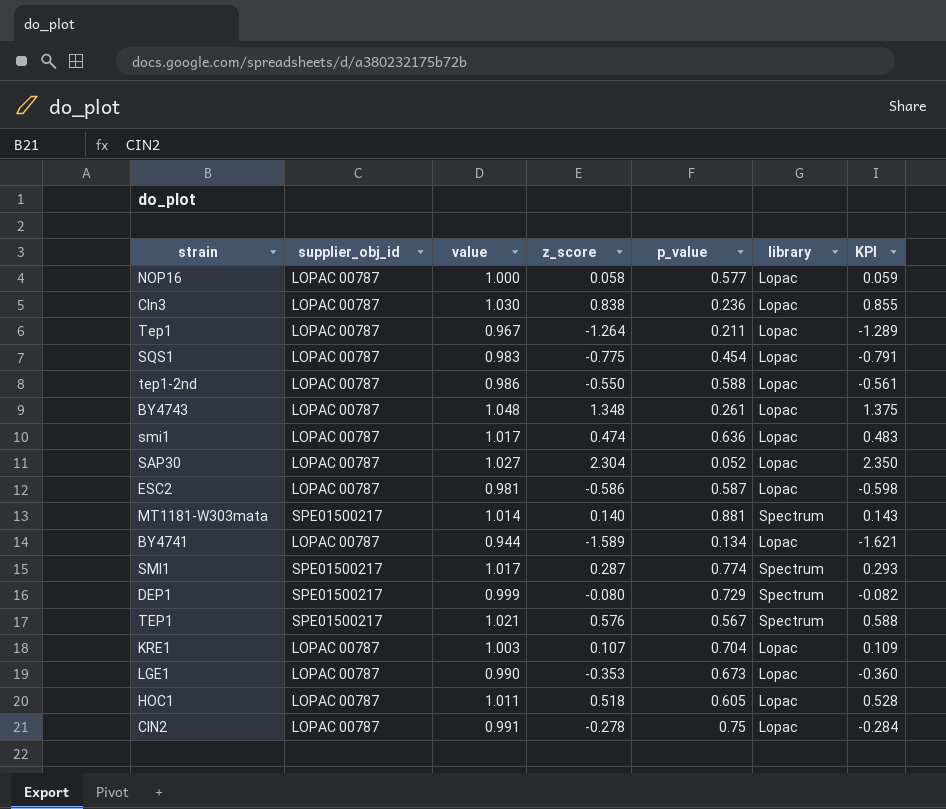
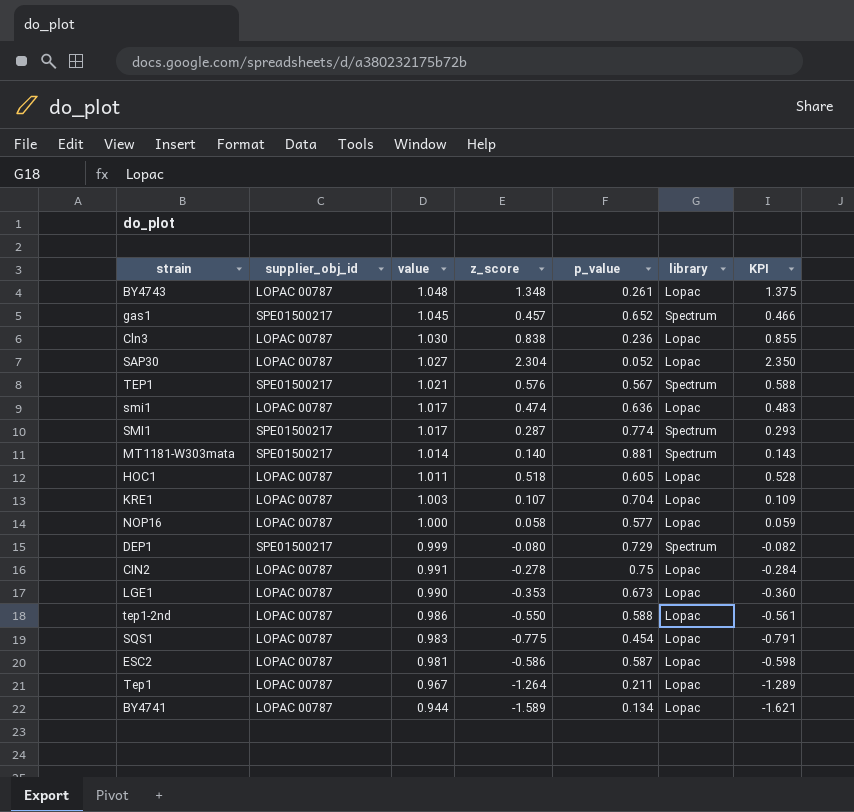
row order: none -> value descending
row gas1: none -> SPE01500217 | 1.045 | 0.457 | 0.652 | Spectrum | 0.466

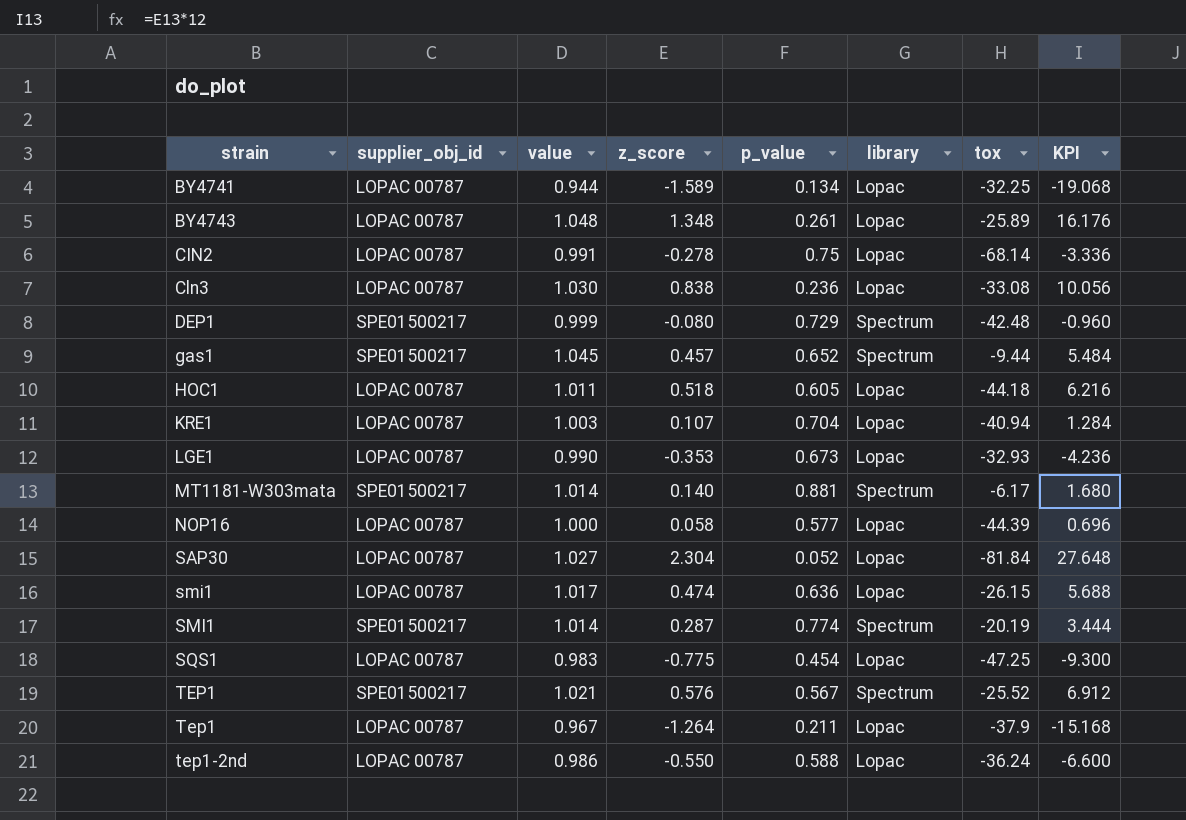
row order: value descending -> strain ascending
column tox | position: none -> 7
column KPI | formula: [z_score] * 1.02 -> [z_score] * 12
row ESC2: LOPAC 00787 | 0.981 | -0.586 | 0.587 | Lopac | -0.598 -> none
SMI1 | value: 1.017 -> 1.014

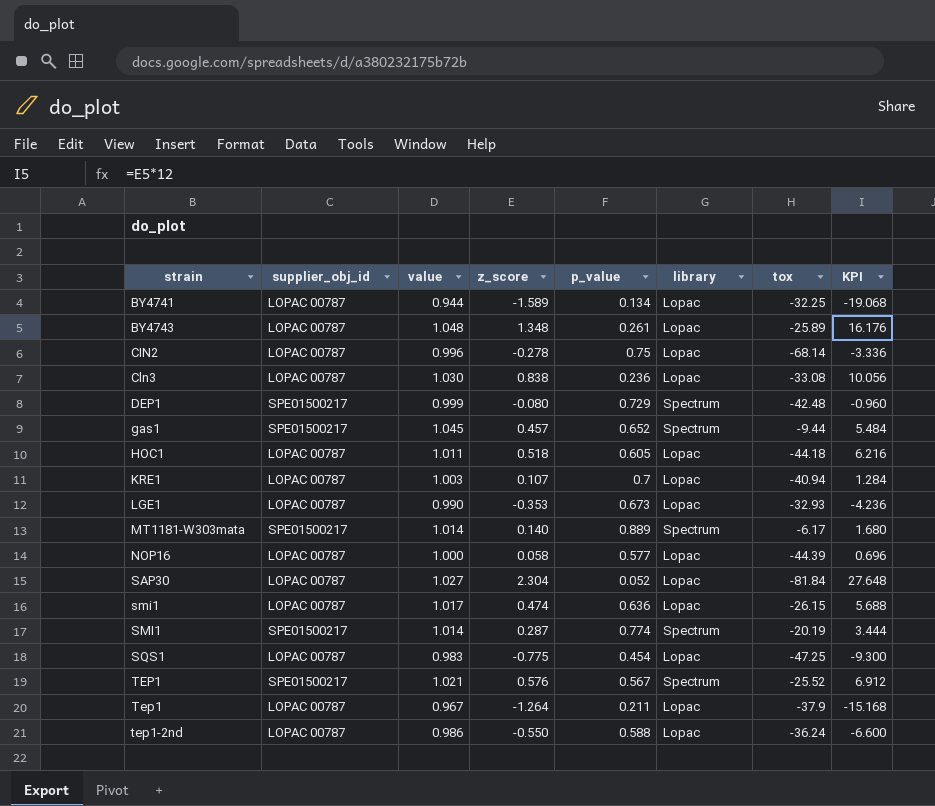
CIN2 | value: 0.991 -> 0.996
KRE1 | p_value: 0.704 -> 0.7
MT1181-W303mata | p_value: 0.881 -> 0.889

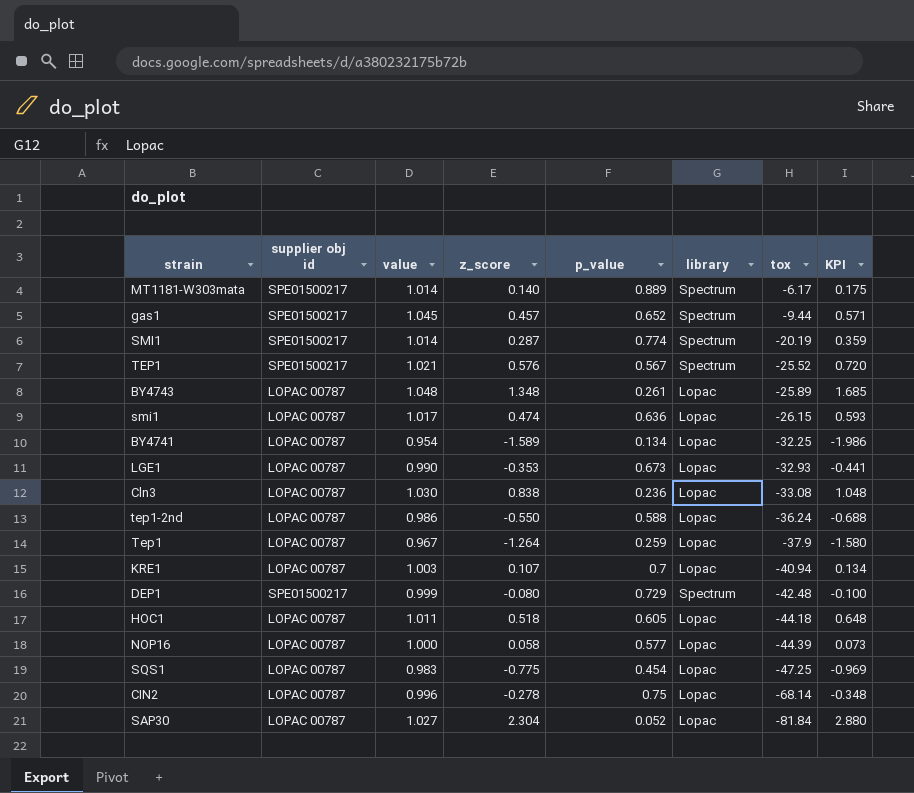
row order: strain ascending -> tox descending
column name: supplier_obj_id -> supplier obj id
column KPI | formula: [z_score] * 12 -> [z_score] * 1.25
BY4741 | value: 0.944 -> 0.954
Tep1 | p_value: 0.211 -> 0.259

